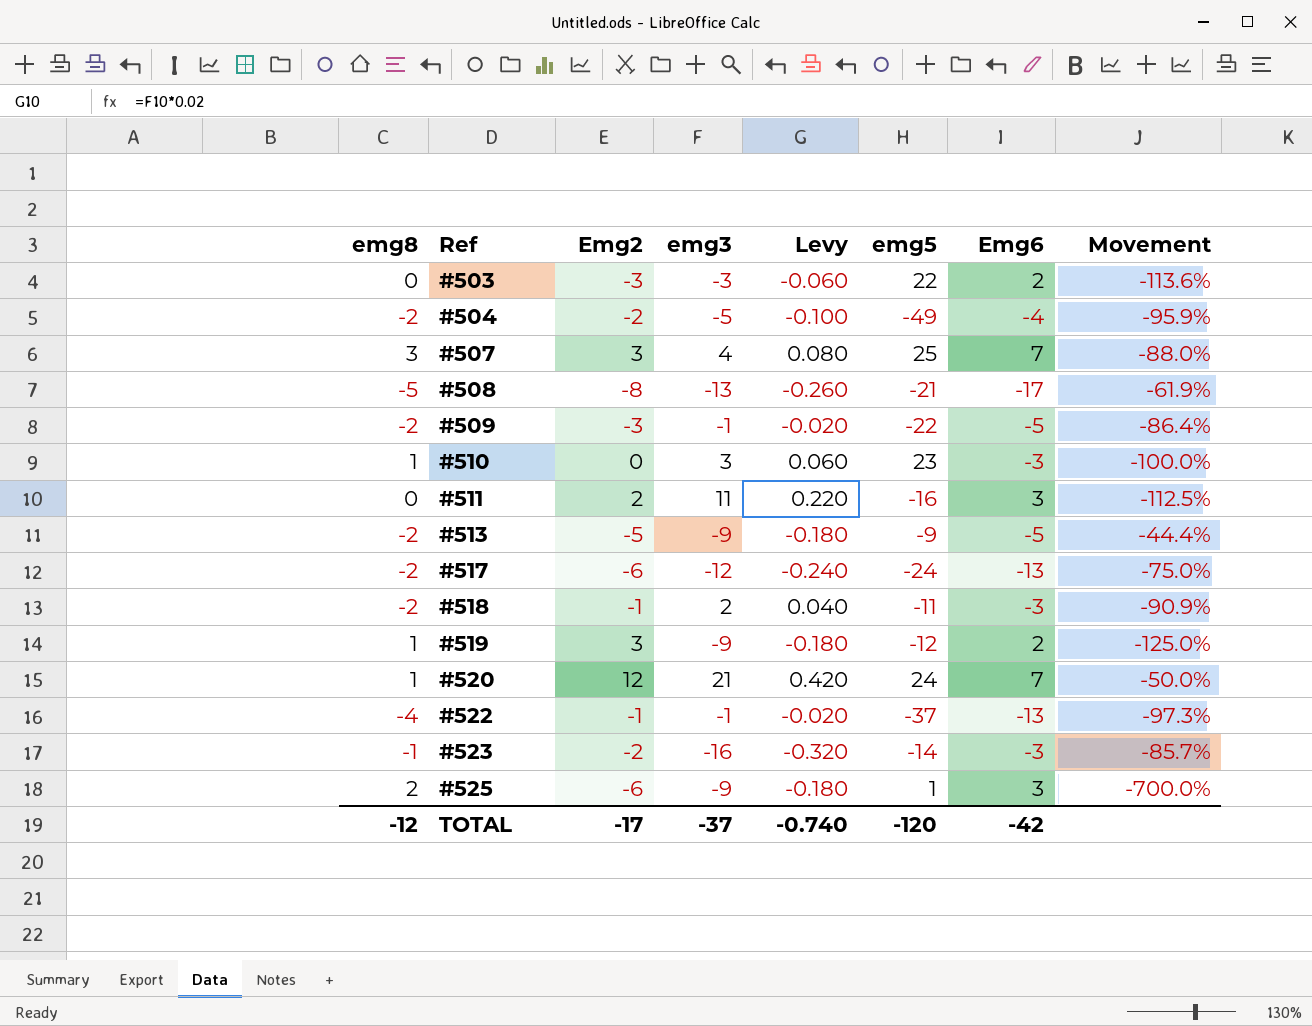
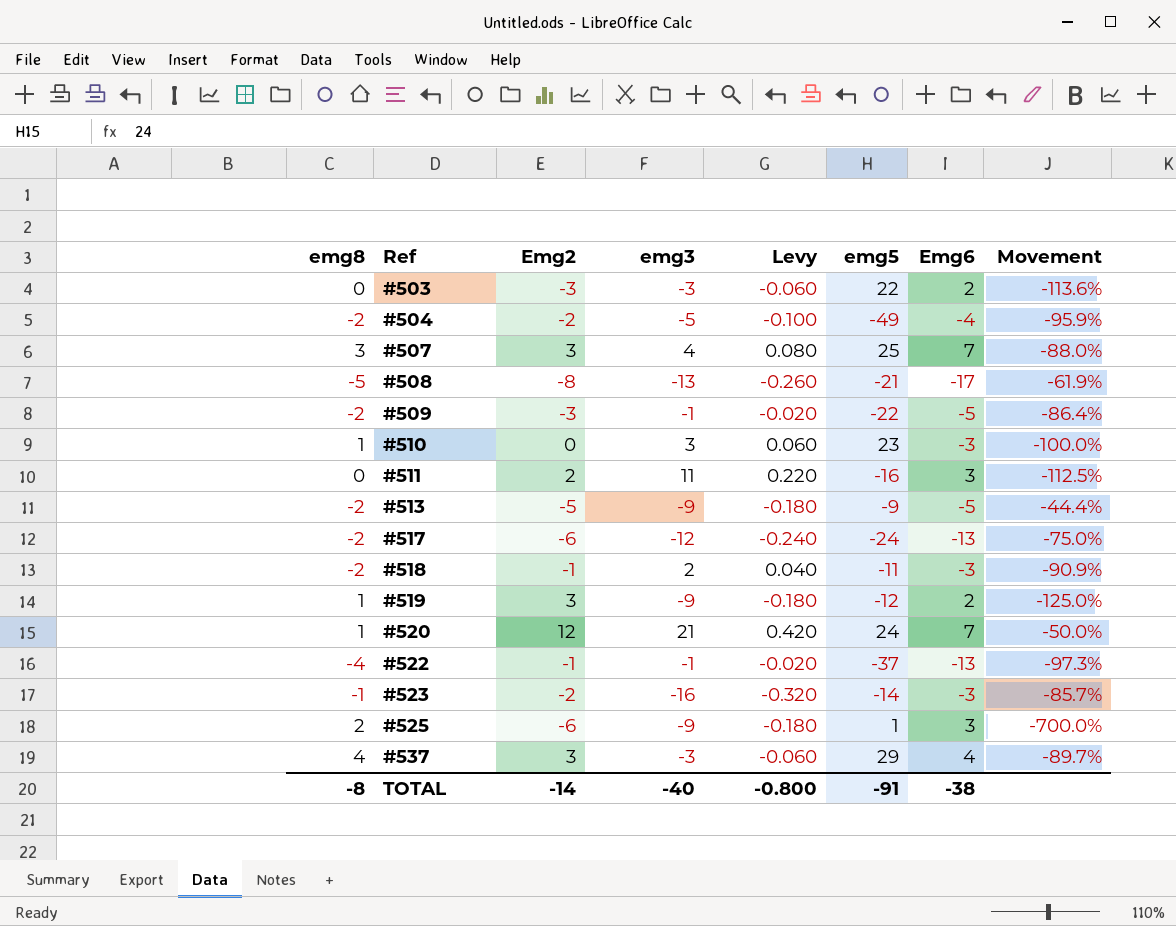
row #537: none -> 4 | 3 | -3 | -0.060 | 29 | 4 | -89.7%
TOTAL | emg8: -12 -> -8
TOTAL | Emg2: -17 -> -14
TOTAL | emg3: -37 -> -40
TOTAL | Levy: -0.740 -> -0.800
TOTAL | emg5: -120 -> -91
TOTAL | Emg6: -42 -> -38

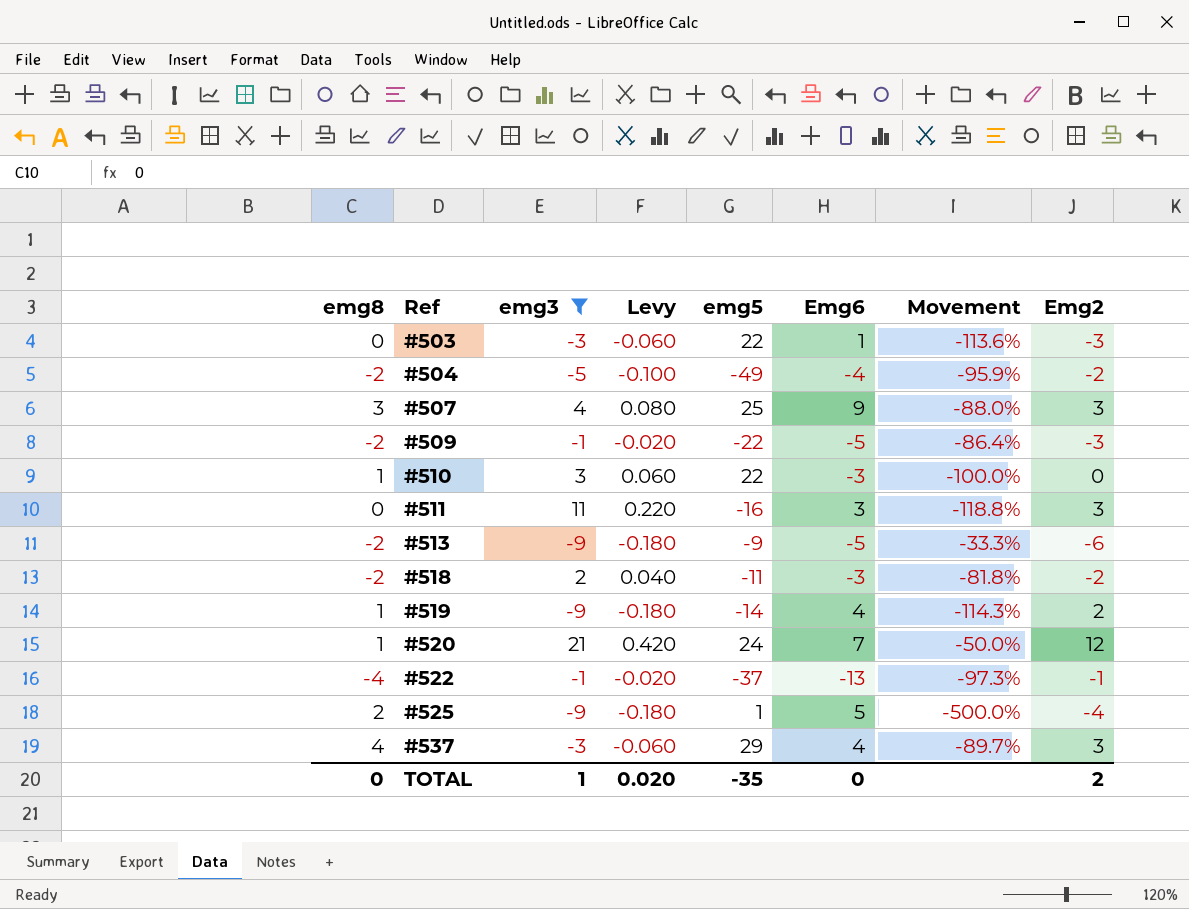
filter: none -> emg3 >= -9
column Emg2 | position: 3 -> 8
#503 | Emg6: 2 -> 1
#507 | Emg6: 7 -> 9
#510 | emg5: 23 -> 22
#511 | Movement: -112.5% -> -118.8%
#511 | Emg2: 2 -> 3
#513 | Movement: -44.4% -> -33.3%
#513 | Emg2: -5 -> -6
#518 | Movement: -90.9% -> -81.8%
#518 | Emg2: -1 -> -2
#519 | emg5: -12 -> -14
#519 | Emg6: 2 -> 4
#519 | Movement: -125.0% -> -114.3%
#519 | Emg2: 3 -> 2
#525 | Emg6: 3 -> 5
#525 | Movement: -700.0% -> -500.0%
#525 | Emg2: -6 -> -4
TOTAL | emg8: -8 -> 0
TOTAL | emg3: -40 -> 1
TOTAL | Levy: -0.800 -> 0.020
TOTAL | emg5: -91 -> -35
TOTAL | Emg6: -38 -> 0
TOTAL | Emg2: -14 -> 2

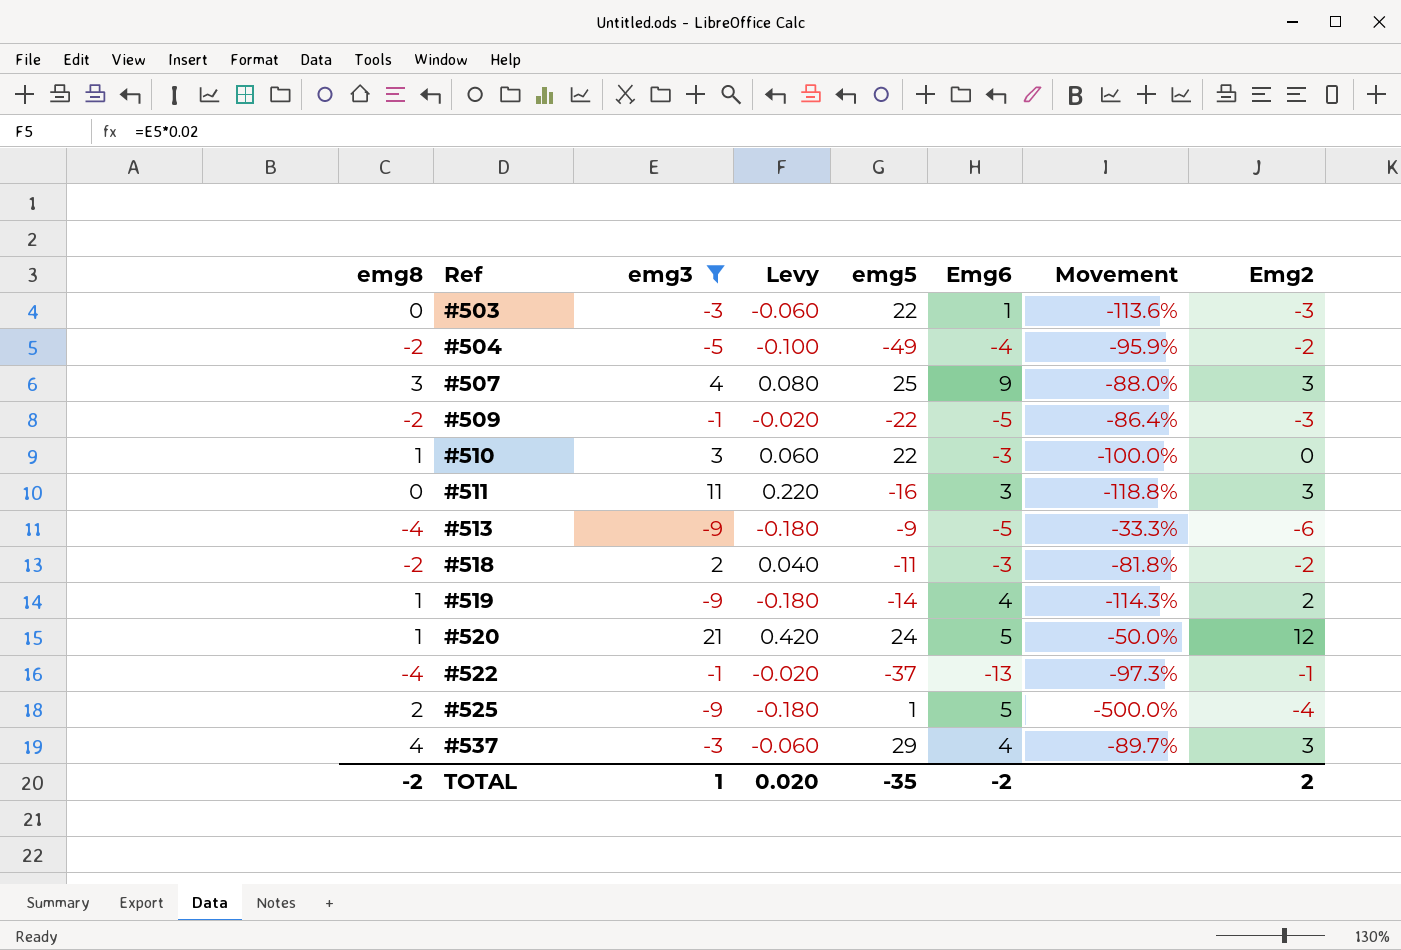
#513 | emg8: -2 -> -4
#520 | Emg6: 7 -> 5
TOTAL | emg8: 0 -> -2
TOTAL | Emg6: 0 -> -2

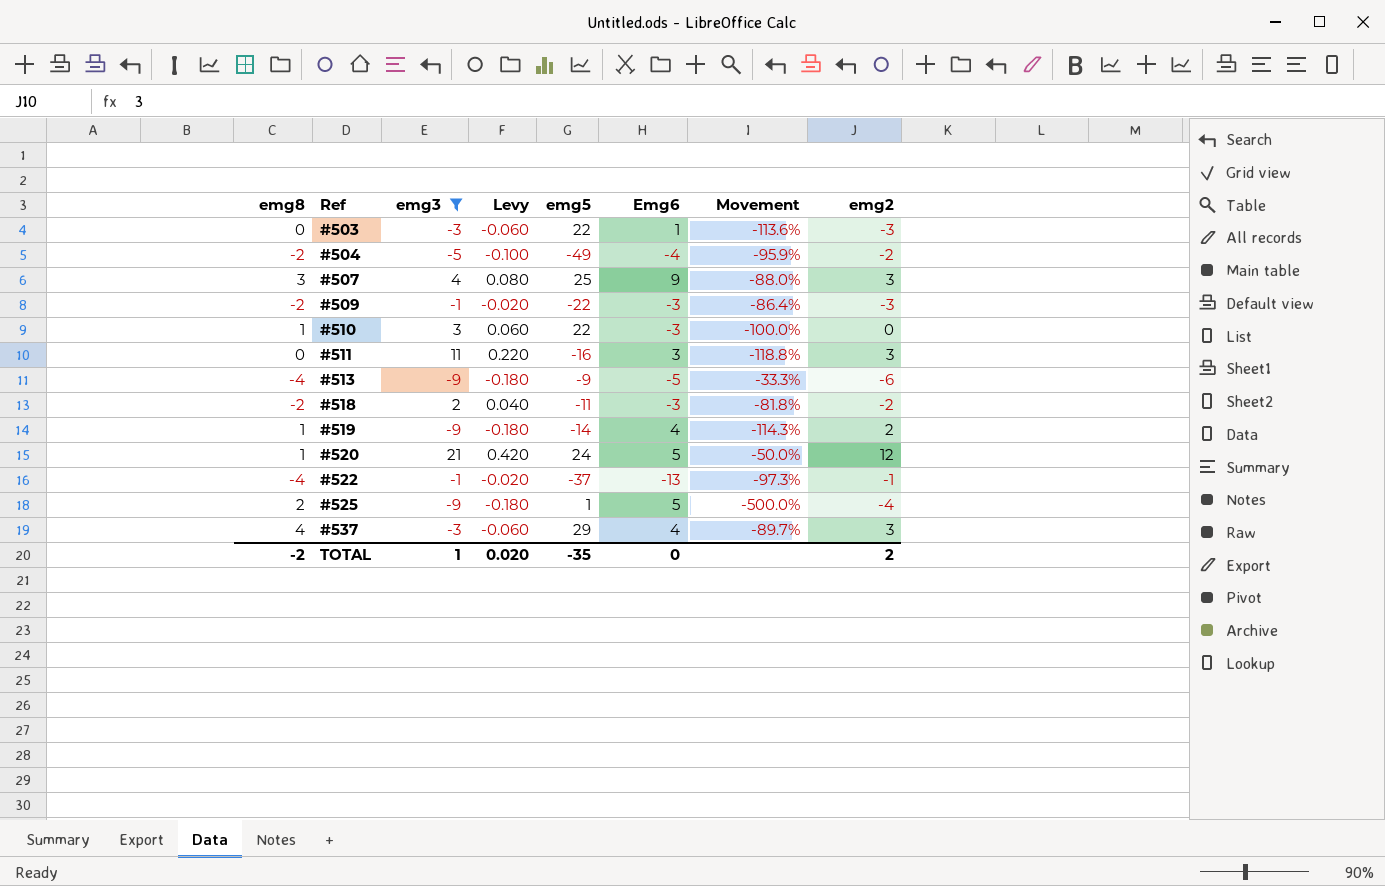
column name: Emg2 -> emg2
#509 | Emg6: -5 -> -3
TOTAL | Emg6: -2 -> 0

